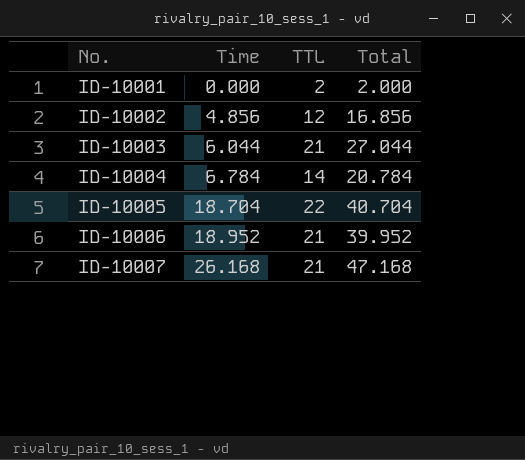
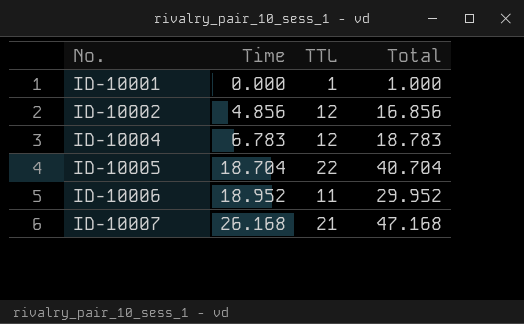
row ID-10003: 6.044 | 21 | 27.044 -> none
ID-10001 | TTL: 2 -> 1
ID-10001 | Total: 2.000 -> 1.000
ID-10004 | Time: 6.784 -> 6.783
ID-10004 | TTL: 14 -> 12
ID-10004 | Total: 20.784 -> 18.783
ID-10006 | TTL: 21 -> 11
ID-10006 | Total: 39.952 -> 29.952

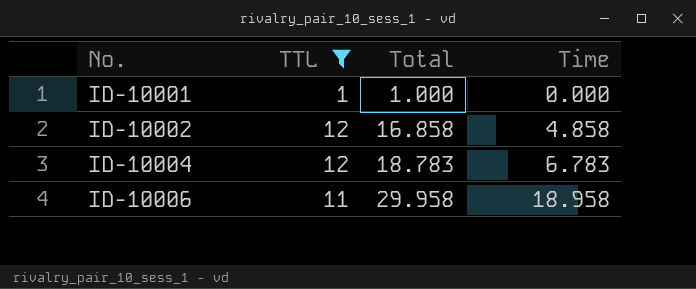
filter: none -> TTL <= 12
column Time | position: 2 -> 4
ID-10002 | Total: 16.856 -> 16.858
ID-10002 | Time: 4.856 -> 4.858
ID-10006 | Total: 29.952 -> 29.958
ID-10006 | Time: 18.952 -> 18.958

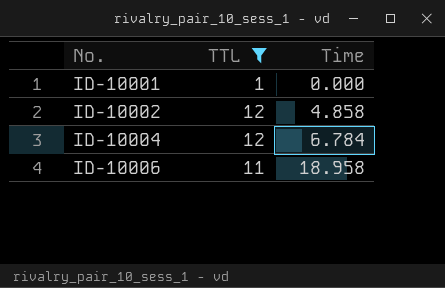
column Total | formula: [TTL] + [Time] -> none
ID-10004 | Time: 6.783 -> 6.784

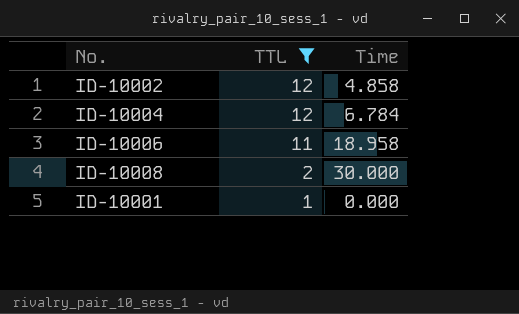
row order: No. ascending -> TTL descending
row ID-10008: none -> 2 | 30.000

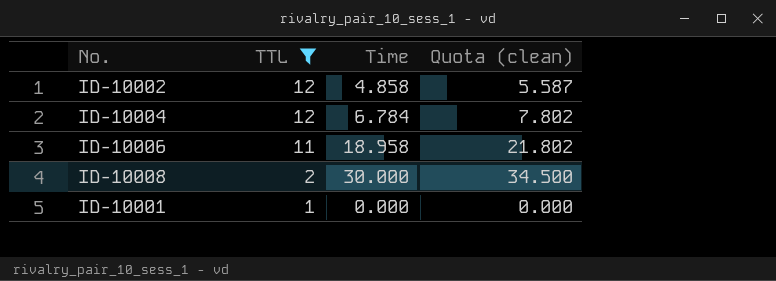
column Quota (clean) | formula: none -> [Time] * 1.15

